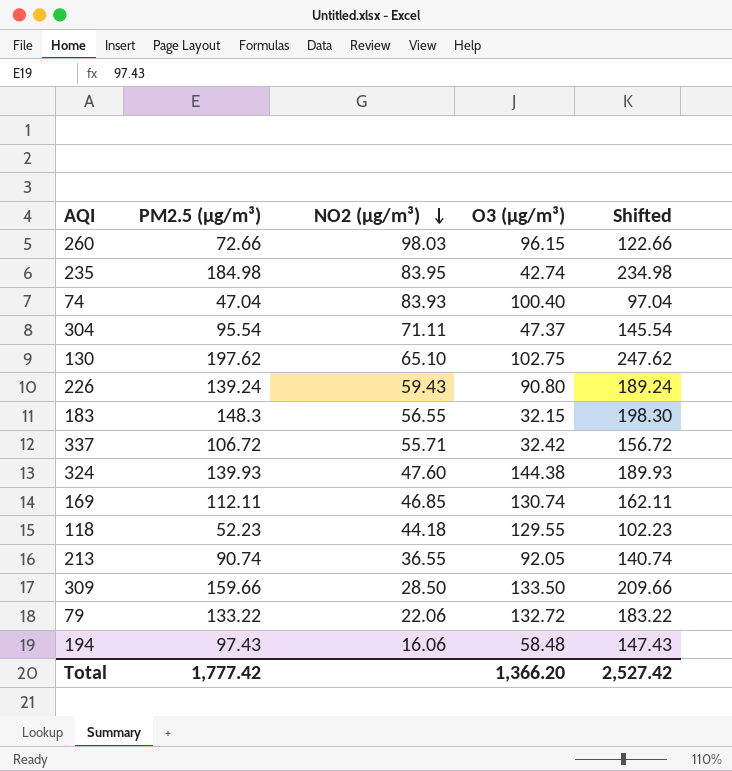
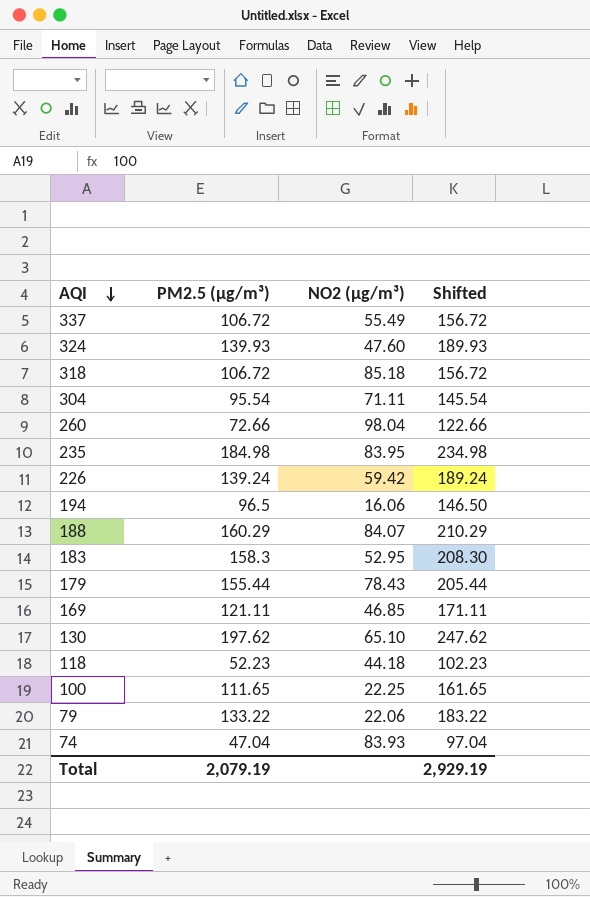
row order: NO2 (µg/m³) descending -> AQI descending
column O3 (µg/m³) | position: 4 -> none
row 213: 90.74 | 36.55 | 92.05 | 140.74 -> none
row 309: 159.66 | 28.50 | 133.50 | 209.66 -> none
337 | NO2 (µg/m³): 55.71 -> 55.49
row 318: none -> 106.72 | 85.18 | 156.72
260 | NO2 (µg/m³): 98.03 -> 98.04
226 | NO2 (µg/m³): 59.43 -> 59.42
194 | PM2.5 (µg/m³): 97.43 -> 96.5
194 | Shifted: 147.43 -> 146.50
row 188: none -> 160.29 | 84.07 | 210.29
183 | PM2.5 (µg/m³): 148.3 -> 158.3
183 | NO2 (µg/m³): 56.55 -> 52.95
183 | Shifted: 198.30 -> 208.30
row 179: none -> 155.44 | 78.43 | 205.44
169 | PM2.5 (µg/m³): 112.11 -> 121.11
169 | Shifted: 162.11 -> 171.11
row 100: none -> 111.65 | 22.25 | 161.65
Total | PM2.5 (µg/m³): 1,777.42 -> 2,079.19
Total | Shifted: 2,527.42 -> 2,929.19

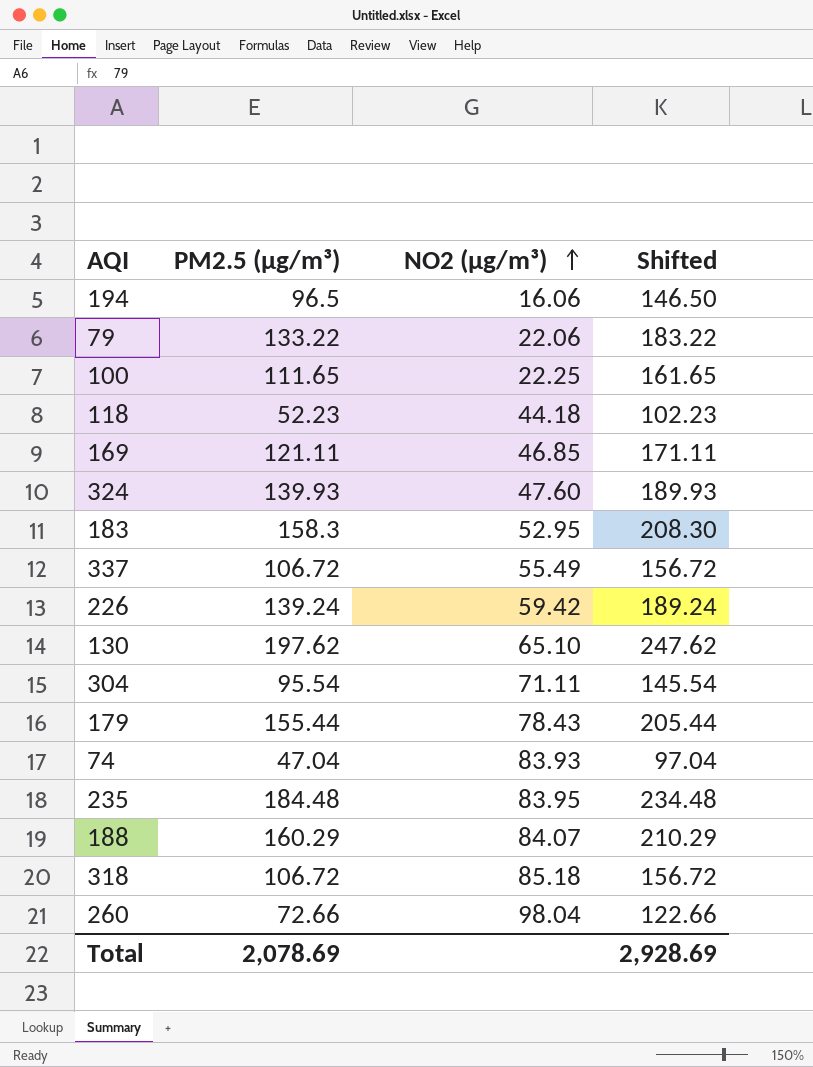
row order: AQI descending -> NO2 (µg/m³) ascending
235 | PM2.5 (µg/m³): 184.98 -> 184.48
235 | Shifted: 234.98 -> 234.48
Total | PM2.5 (µg/m³): 2,079.19 -> 2,078.69
Total | Shifted: 2,929.19 -> 2,928.69

